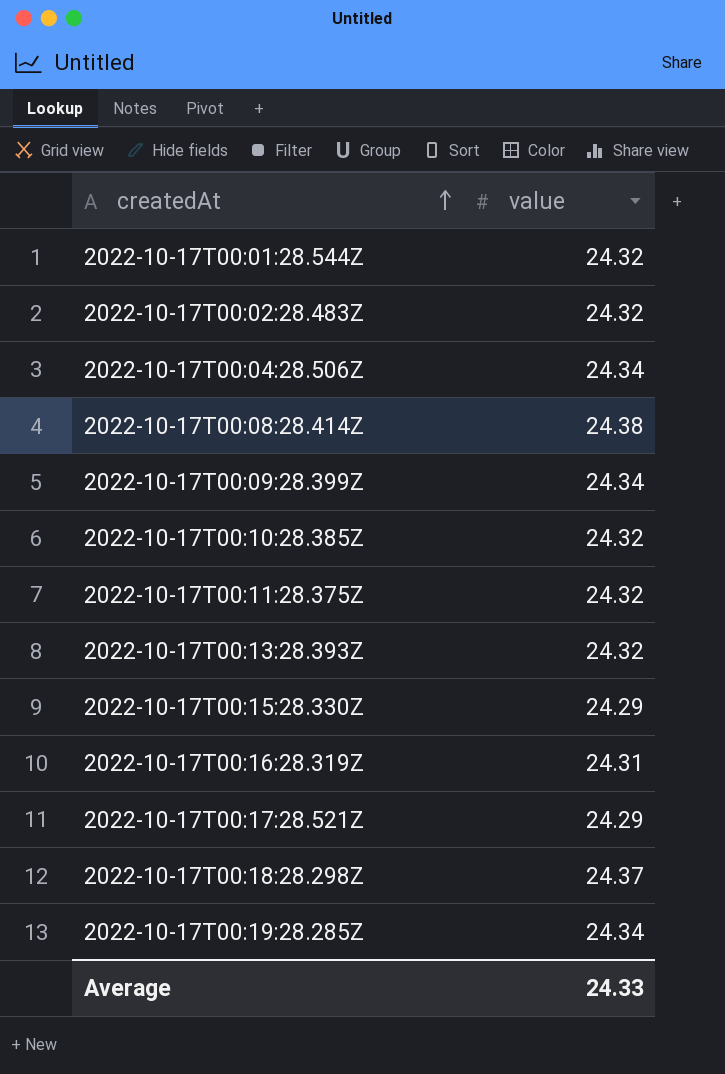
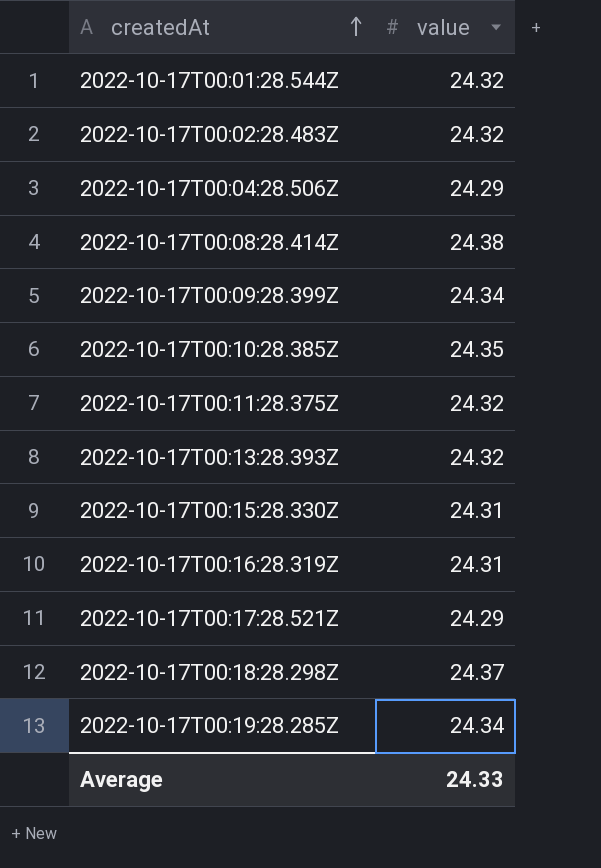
2022-10-17T00:04:28.506Z | value: 24.34 -> 24.29
2022-10-17T00:10:28.385Z | value: 24.32 -> 24.35
2022-10-17T00:15:28.330Z | value: 24.29 -> 24.31

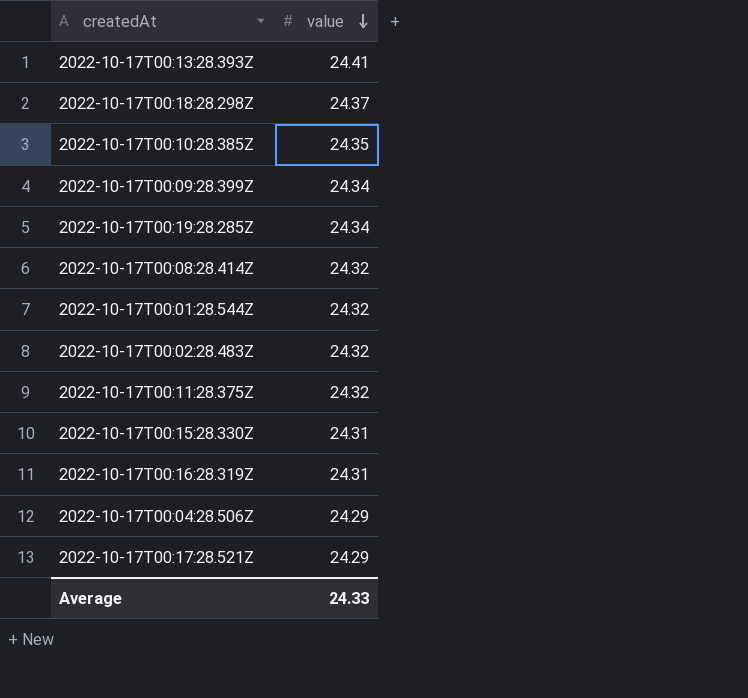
row order: createdAt ascending -> value descending
2022-10-17T00:13:28.393Z | value: 24.32 -> 24.41
2022-10-17T00:08:28.414Z | value: 24.38 -> 24.32

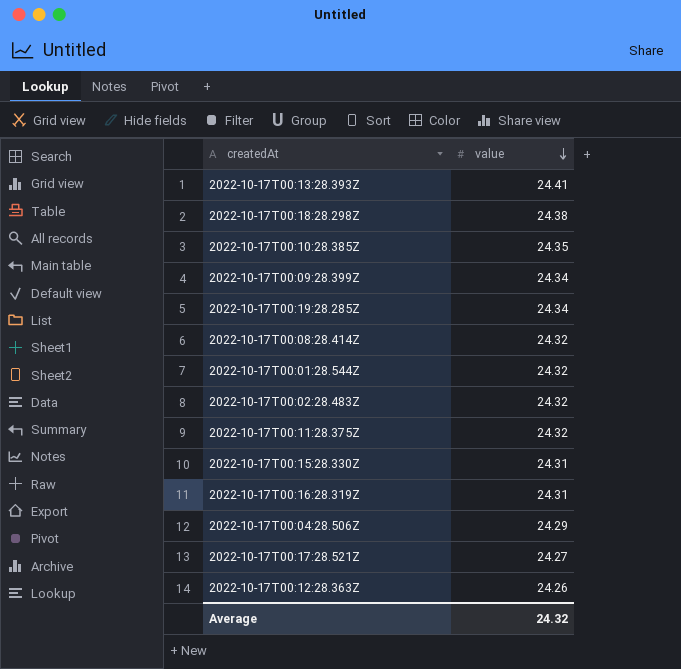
2022-10-17T00:18:28.298Z | value: 24.37 -> 24.38
2022-10-17T00:17:28.521Z | value: 24.29 -> 24.27
row 2022-10-17T00:12:28.363Z: none -> 24.26
Average | value: 24.33 -> 24.32

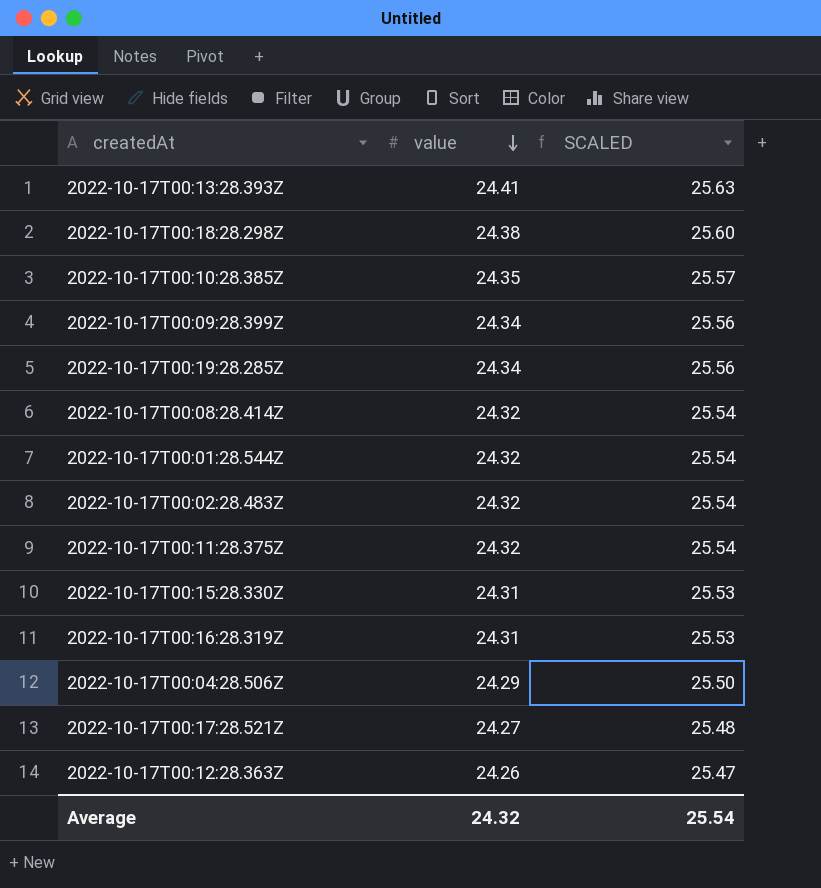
column SCALED | formula: none -> [value] * 1.05

